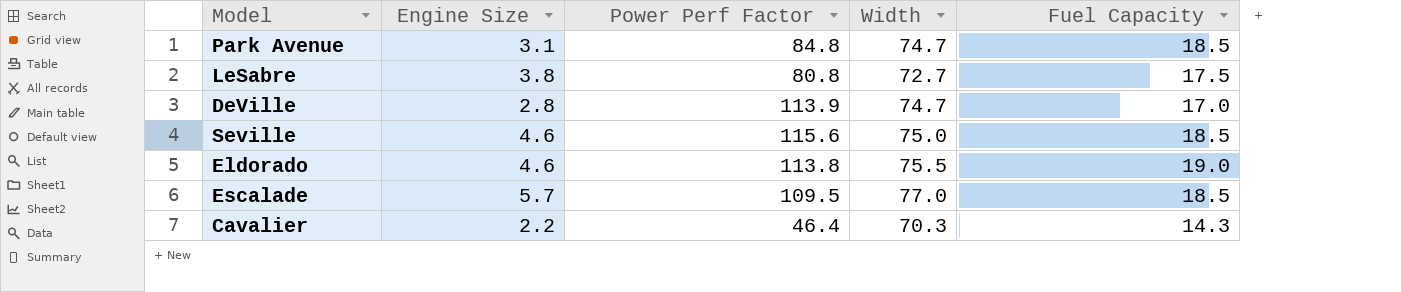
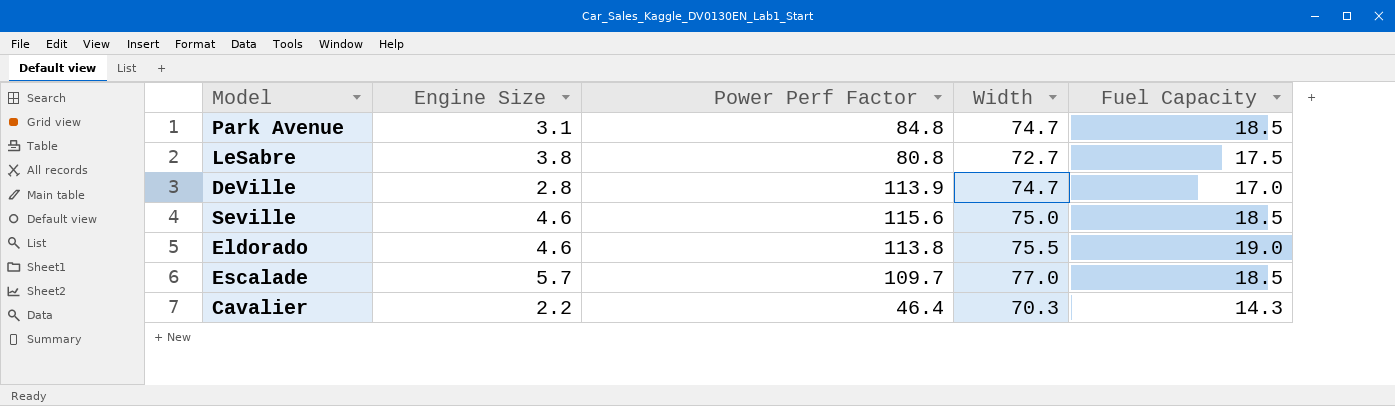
Escalade | Power Perf Factor: 109.5 -> 109.7

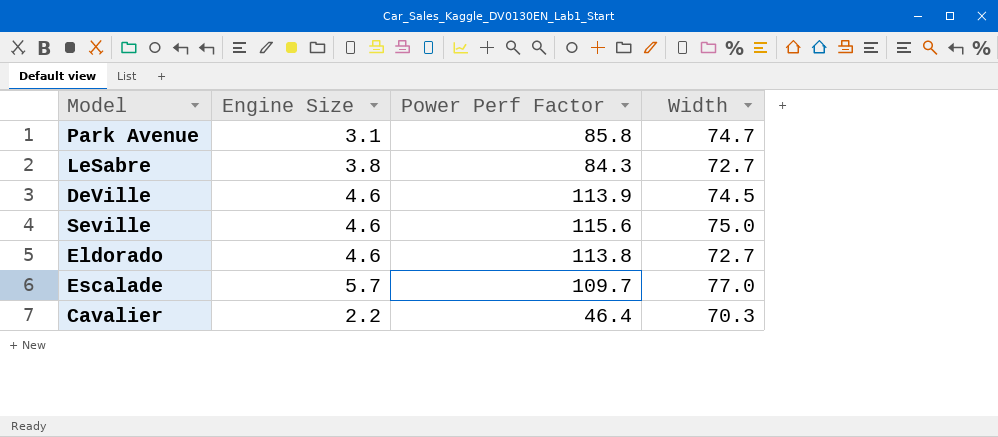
column Fuel Capacity | position: 5 -> none
Park Avenue | Power Perf Factor: 84.8 -> 85.8
LeSabre | Power Perf Factor: 80.8 -> 84.3
DeVille | Engine Size: 2.8 -> 4.6
DeVille | Width: 74.7 -> 74.5
Eldorado | Width: 75.5 -> 72.7

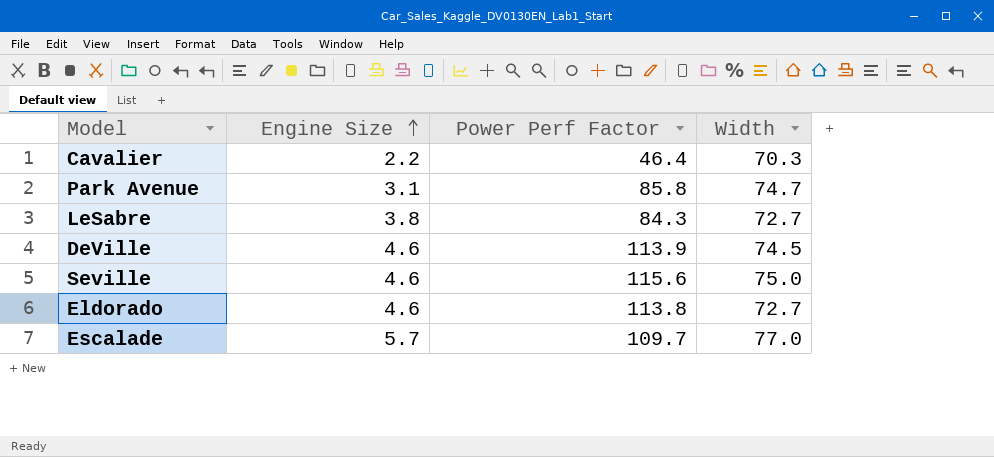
row order: none -> Engine Size ascending

